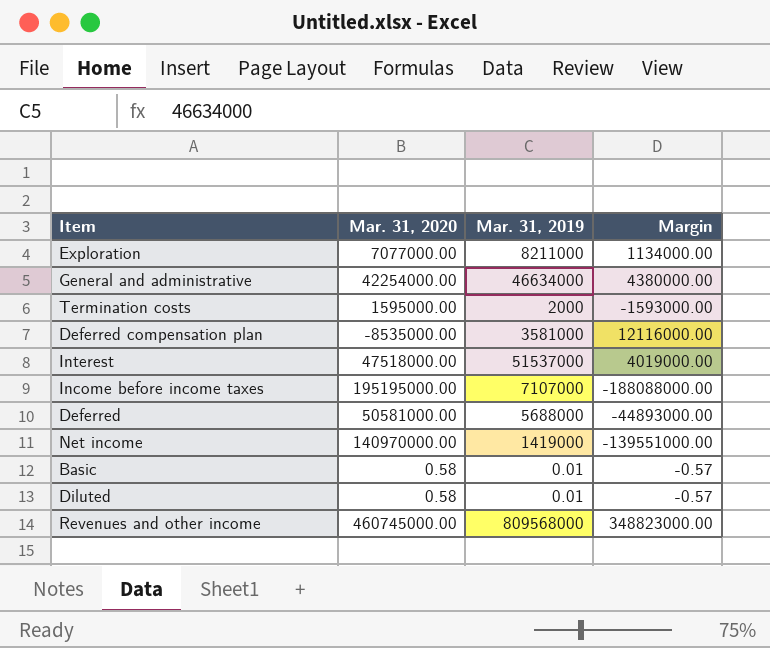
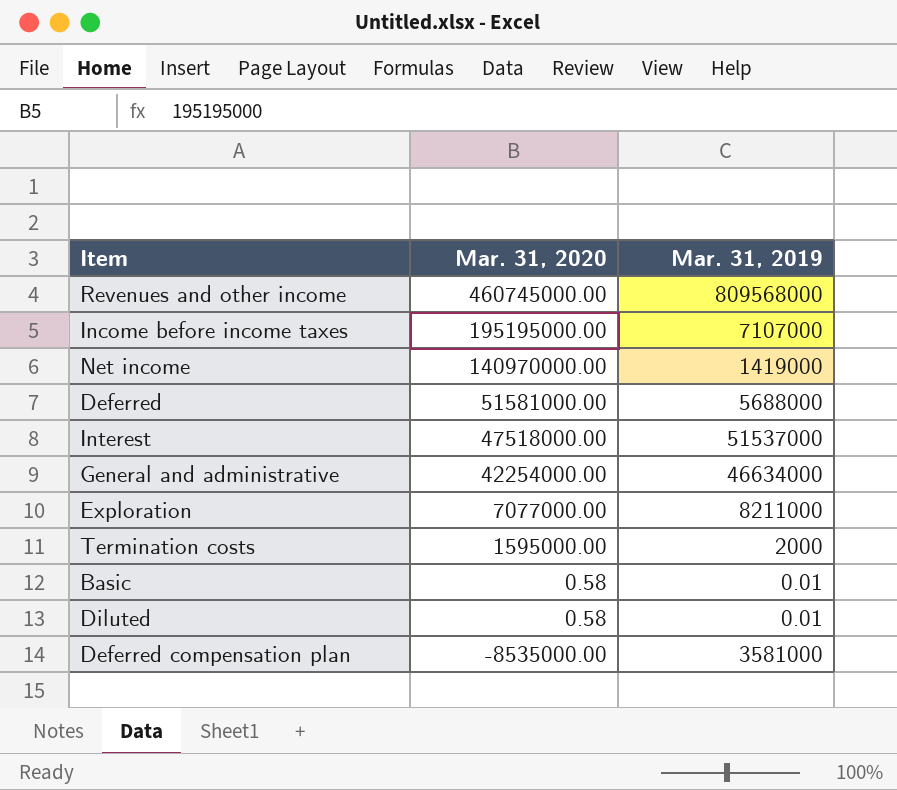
row order: none -> Mar. 31, 2020 descending
column Margin | formula: [Mar. 31, 2019] - [Mar. 31, 2020] -> none
Deferred | Mar. 31, 2020: 50581000.00 -> 51581000.00

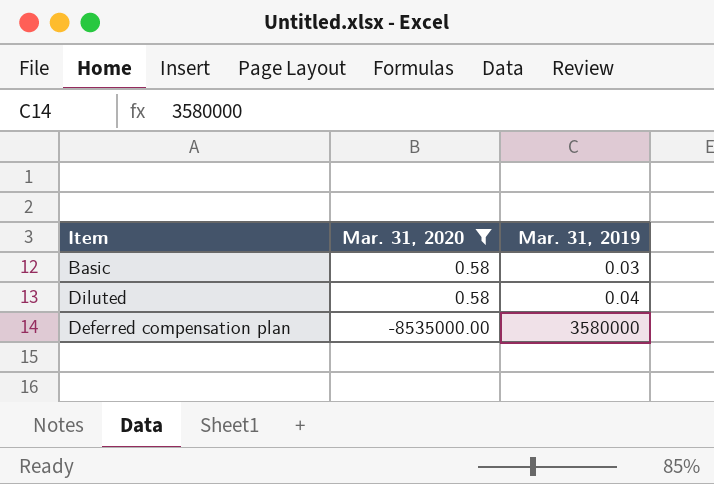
filter: none -> Mar. 31, 2020 <= 0.58
Basic | Mar. 31, 2019: 0.01 -> 0.03
Diluted | Mar. 31, 2019: 0.01 -> 0.04
Deferred compensation plan | Mar. 31, 2019: 3581000 -> 3580000

